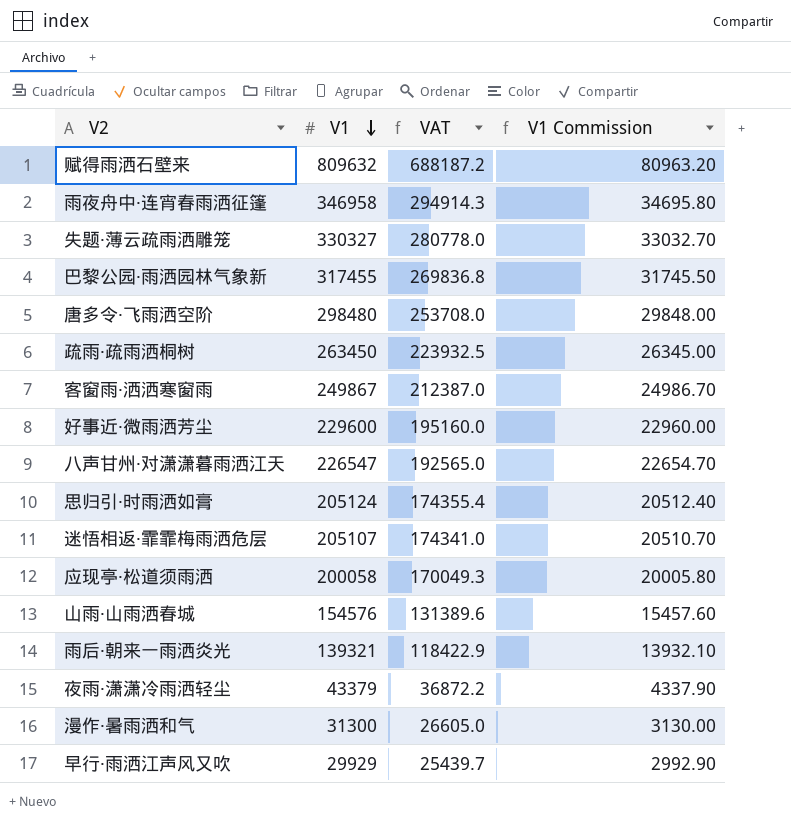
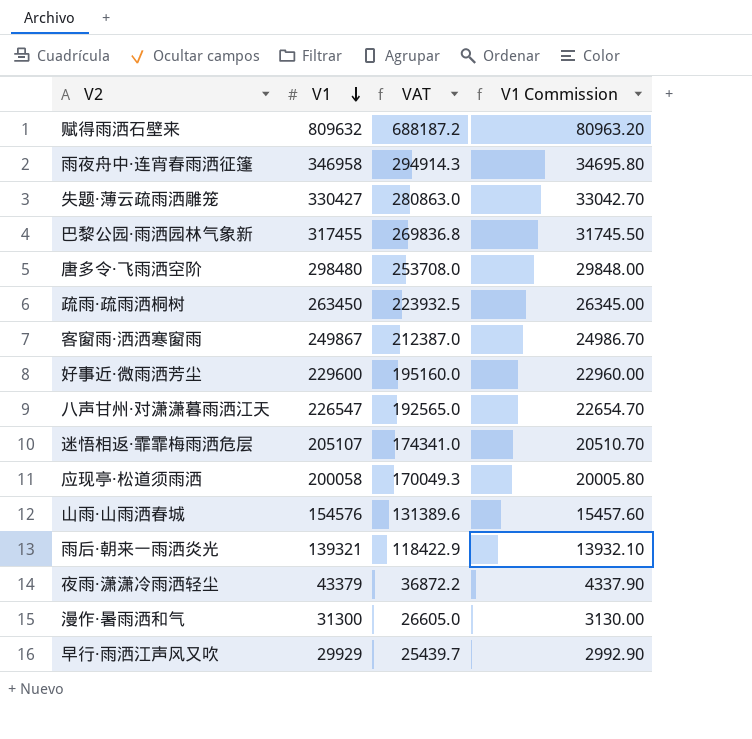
row 思归引·时雨洒如膏: 205124 | 174355.4 | 20512.40 -> none
失题·薄云疏雨洒雕笼 | V1: 330327 -> 330427
失题·薄云疏雨洒雕笼 | VAT: 280778.0 -> 280863.0
失题·薄云疏雨洒雕笼 | V1 Commission: 33032.70 -> 33042.70

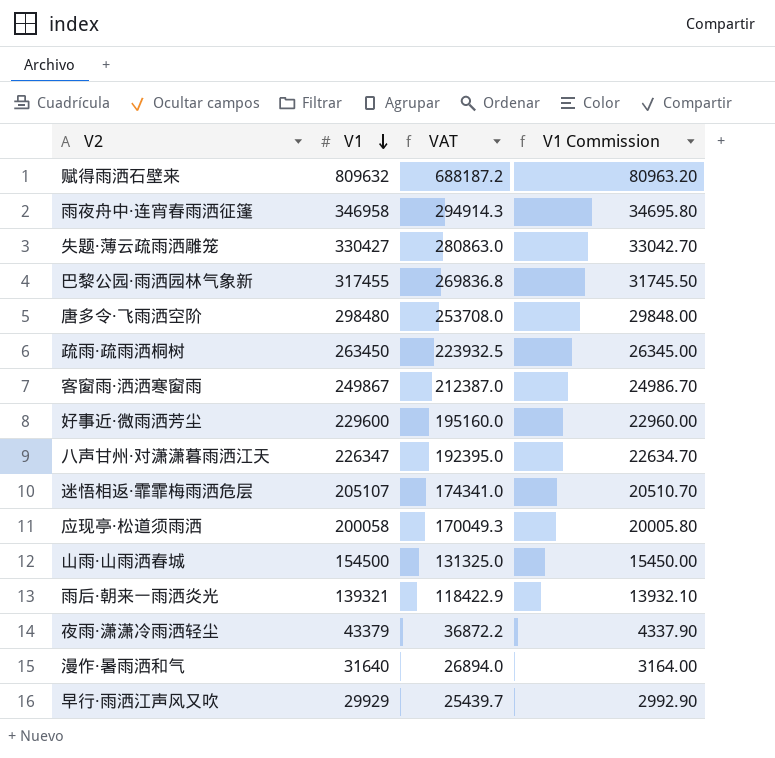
八声甘州·对潇潇暮雨洒江天 | V1: 226547 -> 226347
八声甘州·对潇潇暮雨洒江天 | VAT: 192565.0 -> 192395.0
八声甘州·对潇潇暮雨洒江天 | V1 Commission: 22654.70 -> 22634.70
山雨·山雨洒春城 | V1: 154576 -> 154500
山雨·山雨洒春城 | VAT: 131389.6 -> 131325.0
山雨·山雨洒春城 | V1 Commission: 15457.60 -> 15450.00
漫作·暑雨洒和气 | V1: 31300 -> 31640
漫作·暑雨洒和气 | VAT: 26605.0 -> 26894.0
漫作·暑雨洒和气 | V1 Commission: 3130.00 -> 3164.00

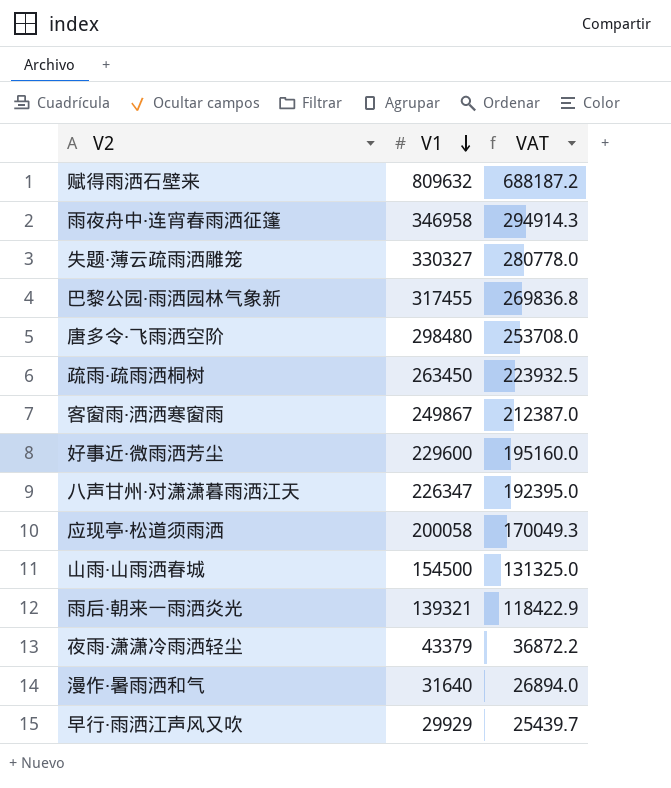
column V1 Commission | formula: [V1] * 0.1 -> none
row 迷悟相返·霏霏梅雨洒危层: 205107 | 174341.0 | 20510.70 -> none
失题·薄云疏雨洒雕笼 | V1: 330427 -> 330327
失题·薄云疏雨洒雕笼 | VAT: 280863.0 -> 280778.0

